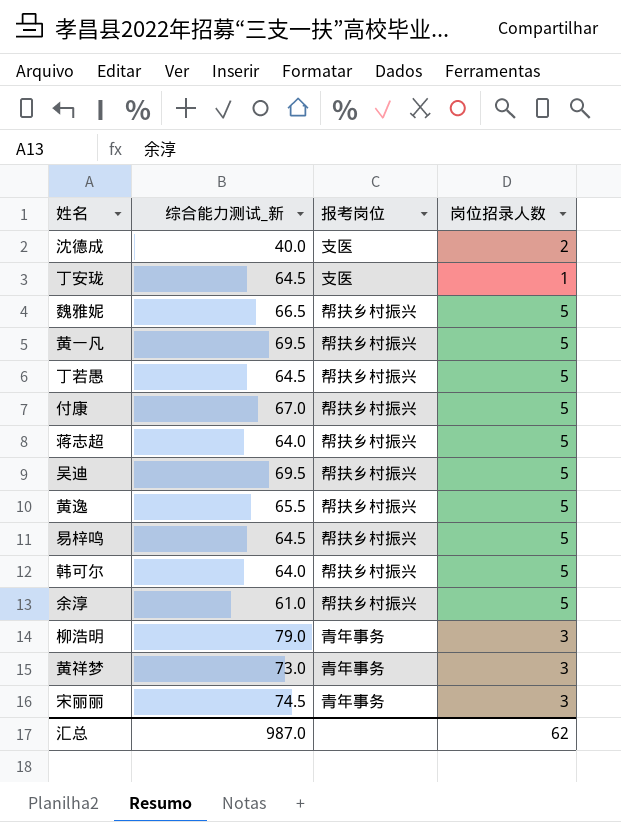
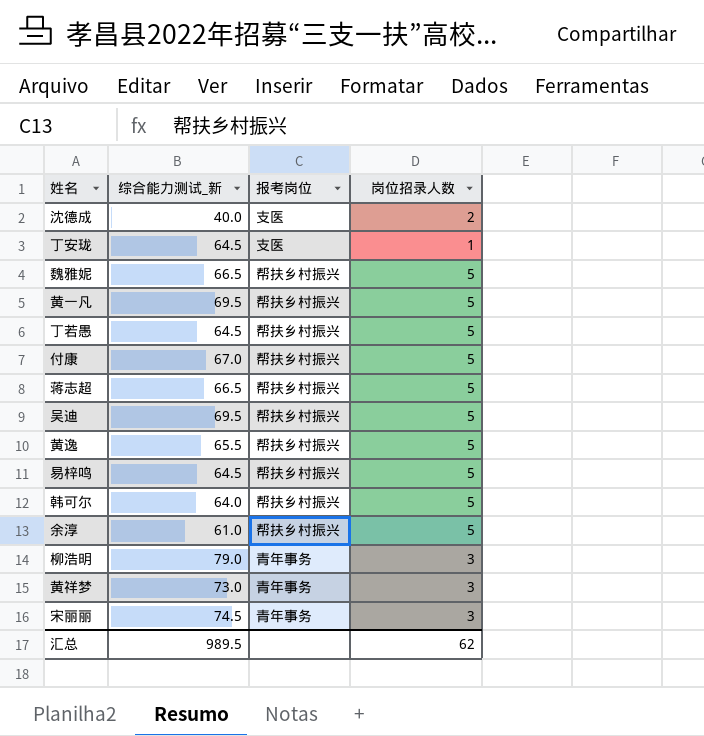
蒋志超 | 综合能力测试_新: 64.0 -> 66.5
汇总 | 综合能力测试_新: 987.0 -> 989.5

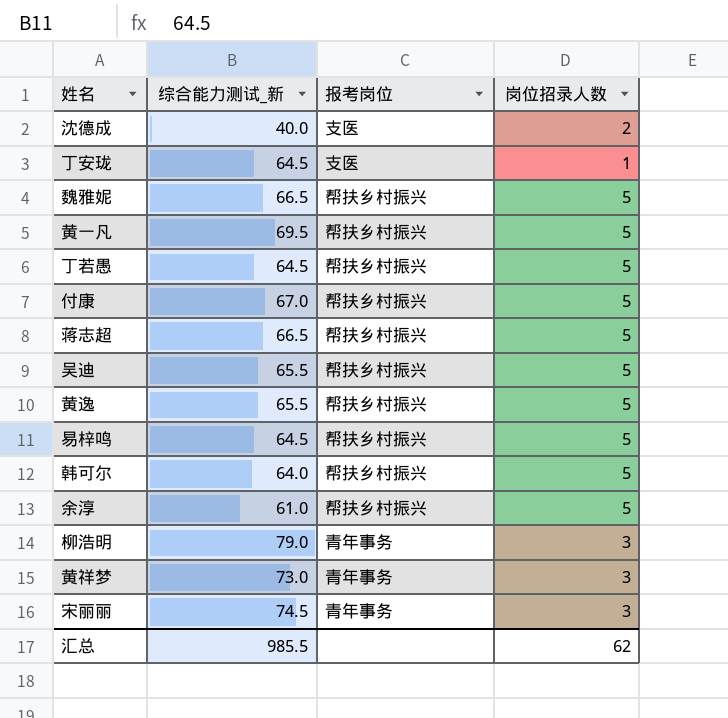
吴迪 | 综合能力测试_新: 69.5 -> 65.5
汇总 | 综合能力测试_新: 989.5 -> 985.5

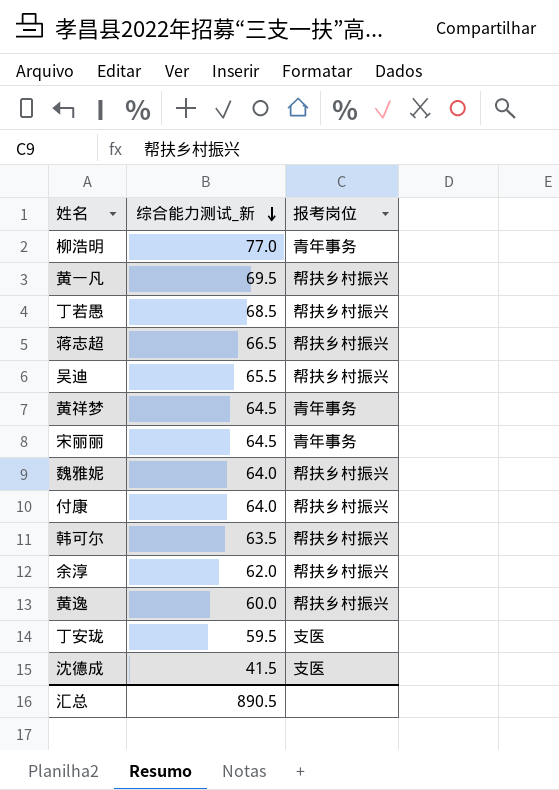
row order: none -> 综合能力测试_新 descending
column 岗位招录人数 | position: 4 -> none
row 易梓鸣: 64.5 | 帮扶乡村振兴 | 5 -> none
柳浩明 | 综合能力测试_新: 79.0 -> 77.0
丁若愚 | 综合能力测试_新: 64.5 -> 68.5
黄祥梦 | 综合能力测试_新: 73.0 -> 64.5
宋丽丽 | 综合能力测试_新: 74.5 -> 64.5
魏雅妮 | 综合能力测试_新: 66.5 -> 64.0
付康 | 综合能力测试_新: 67.0 -> 64.0
韩可尔 | 综合能力测试_新: 64.0 -> 63.5
余淳 | 综合能力测试_新: 61.0 -> 62.0
黄逸 | 综合能力测试_新: 65.5 -> 60.0
丁安珑 | 综合能力测试_新: 64.5 -> 59.5
沈德成 | 综合能力测试_新: 40.0 -> 41.5
汇总 | 综合能力测试_新: 985.5 -> 890.5

